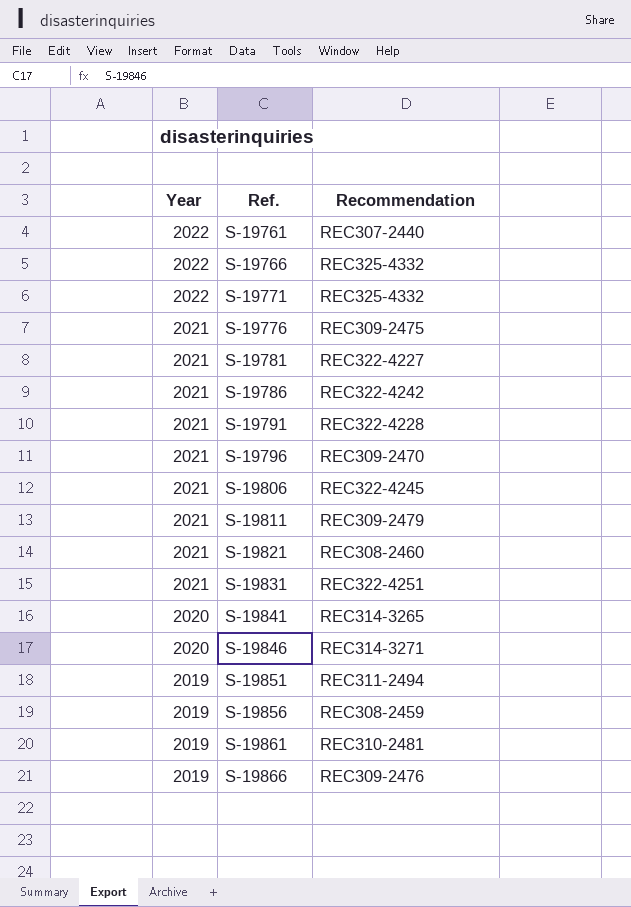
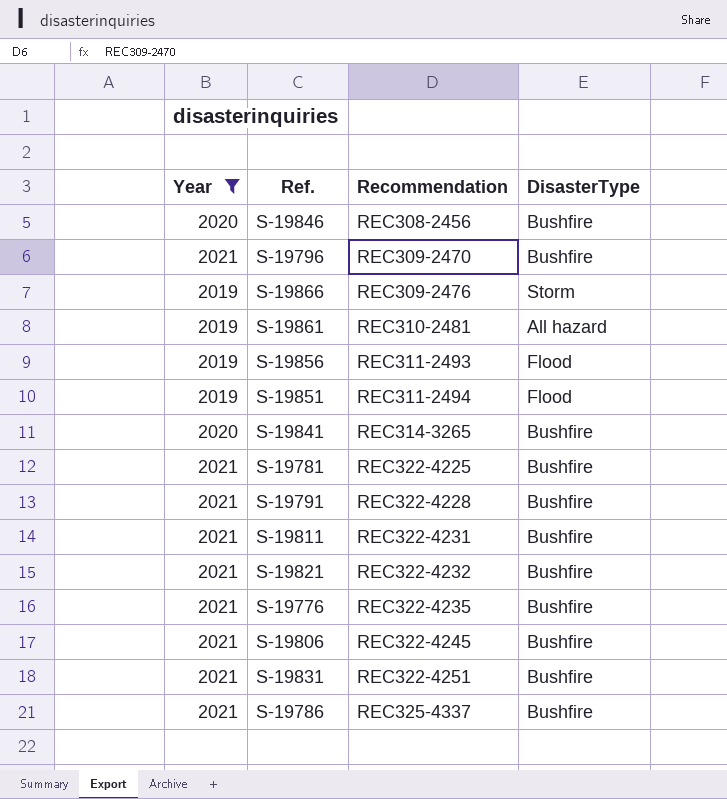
filter: none -> Year != 2022
row order: Year descending -> Recommendation ascending
column DisasterType | position: none -> 4
S-19846 | Recommendation: REC314-3271 -> REC308-2456
S-19856 | Recommendation: REC308-2459 -> REC311-2493
S-19781 | Recommendation: REC322-4227 -> REC322-4225
S-19811 | Recommendation: REC309-2479 -> REC322-4231
S-19821 | Recommendation: REC308-2460 -> REC322-4232
S-19776 | Recommendation: REC309-2475 -> REC322-4235
S-19786 | Recommendation: REC322-4242 -> REC325-4337

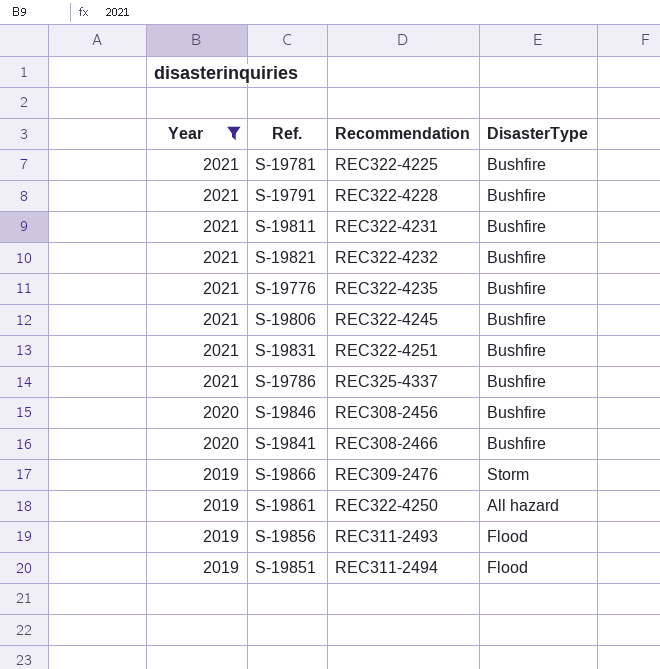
row order: Recommendation ascending -> Year descending
row S-19796: 2021 | REC309-2470 | Bushfire -> none
S-19841 | Recommendation: REC314-3265 -> REC308-2466
S-19861 | Recommendation: REC310-2481 -> REC322-4250

